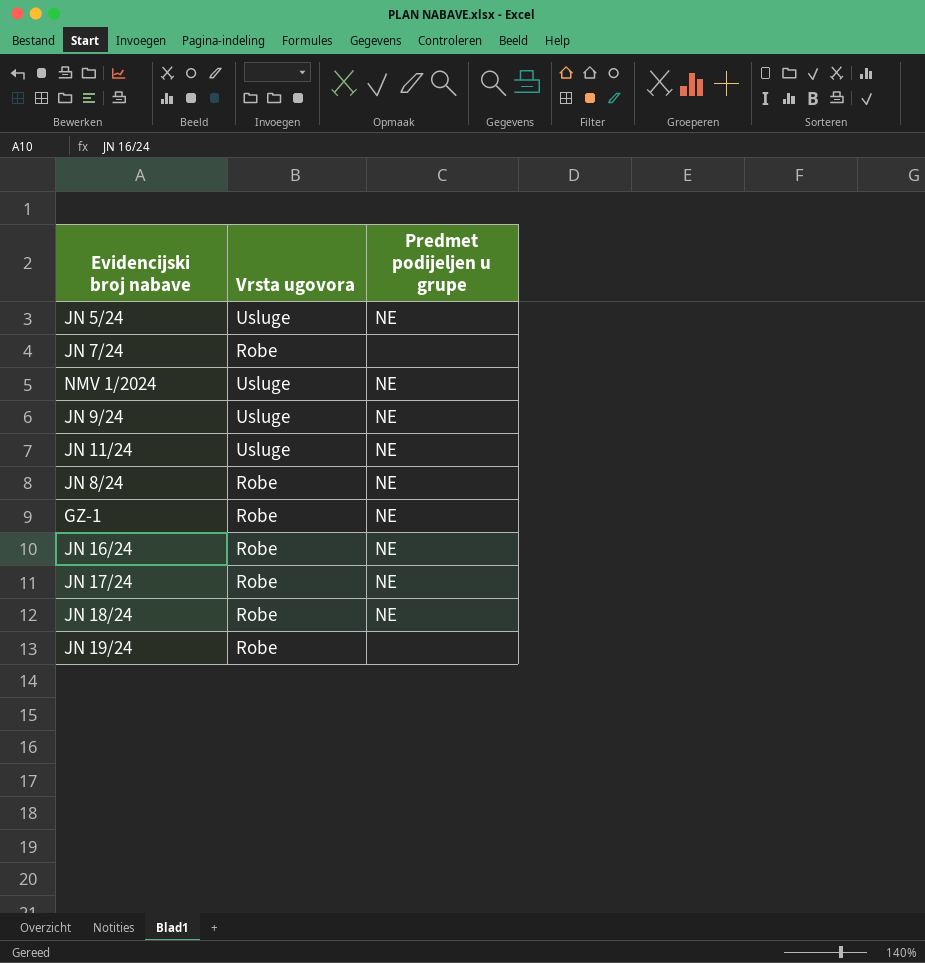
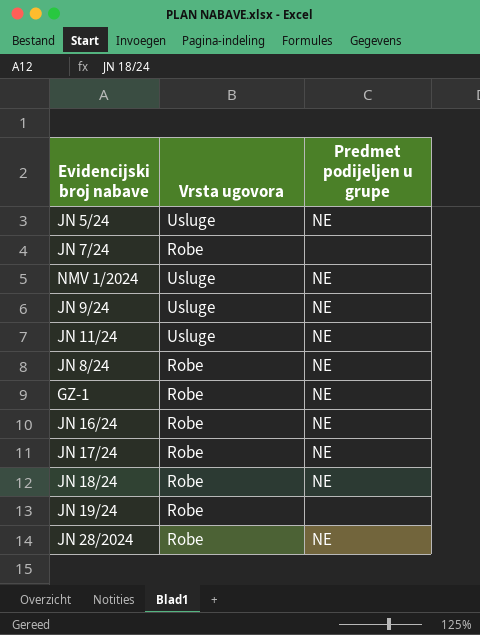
row JN 28/2024: none -> Robe | NE

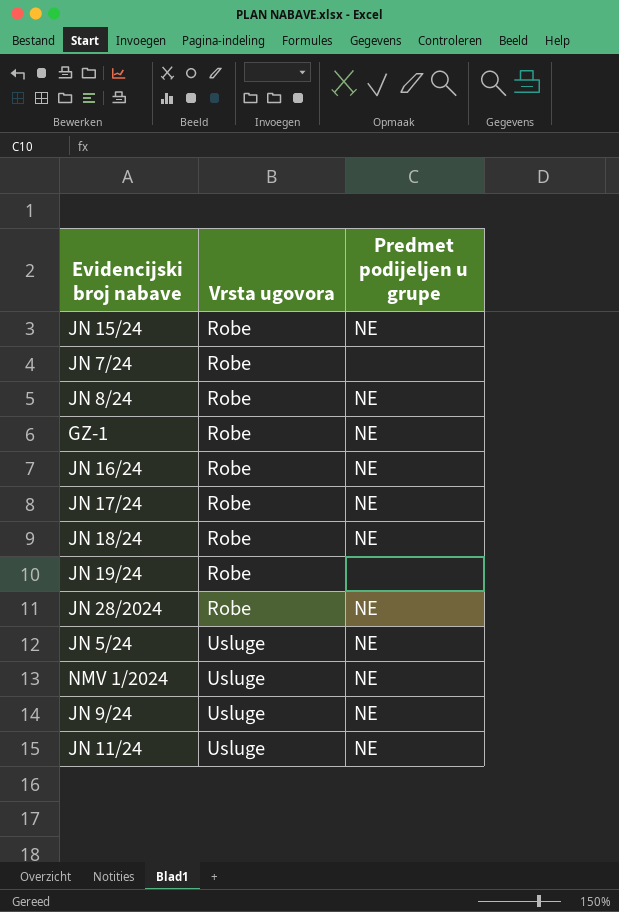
row order: none -> Vrsta ugovora ascending
row JN 15/24: none -> Robe | NE

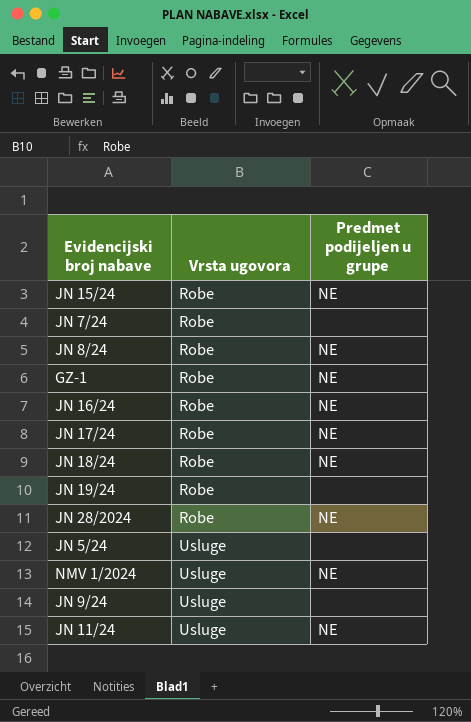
JN 5/24 | Predmet podijeljen u grupe: NE -> none
JN 9/24 | Predmet podijeljen u grupe: NE -> none

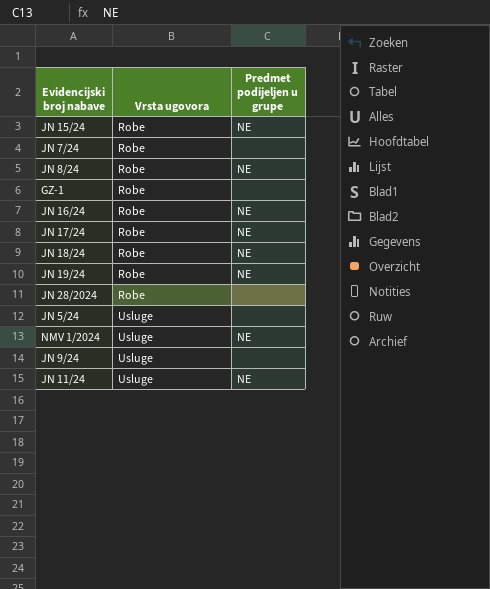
GZ-1 | Predmet podijeljen u grupe: NE -> none
JN 19/24 | Predmet podijeljen u grupe: none -> NE
JN 28/2024 | Predmet podijeljen u grupe: NE -> none

